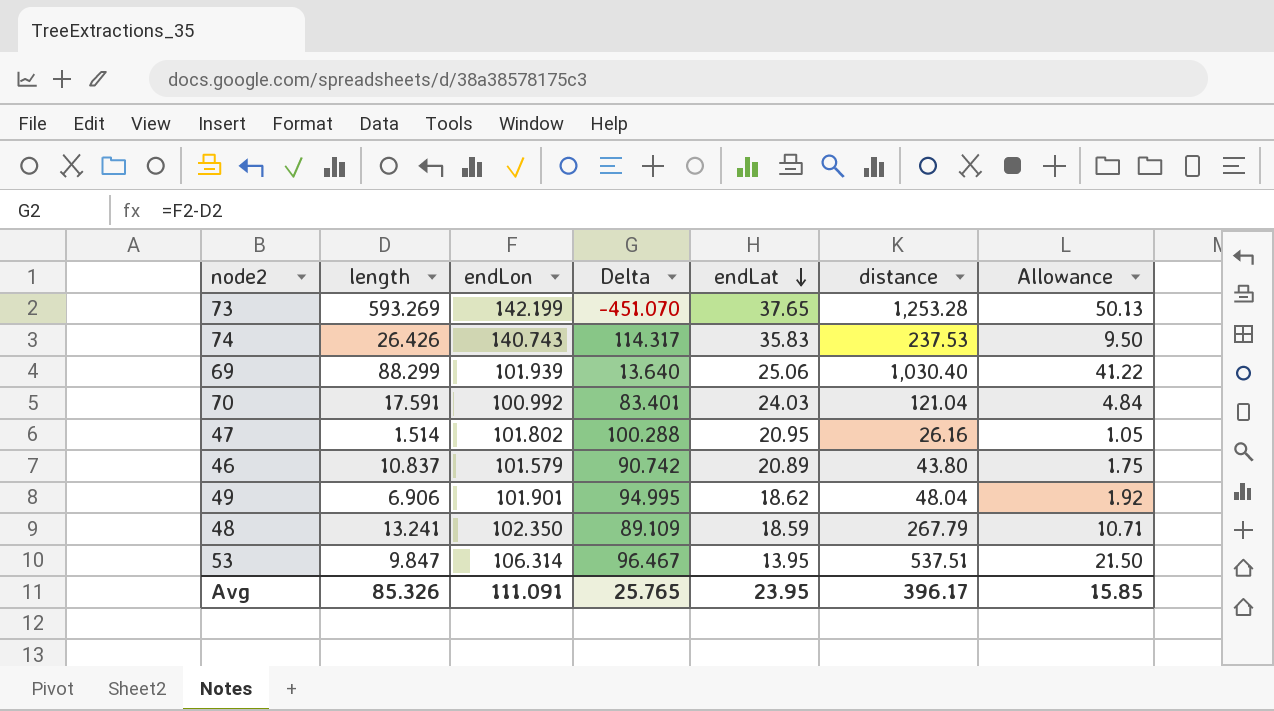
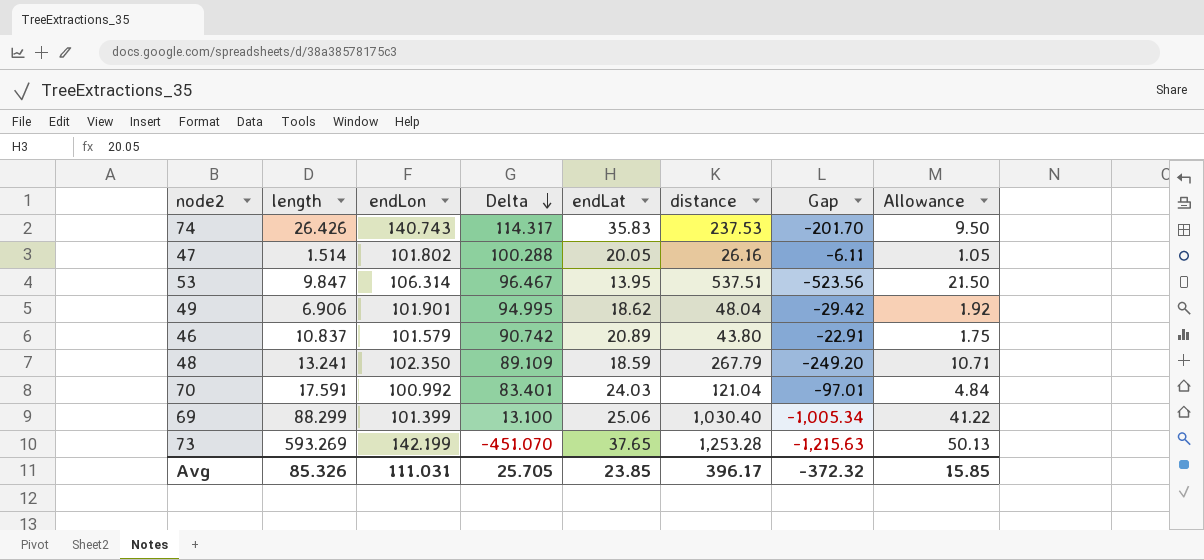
row order: endLat descending -> Delta descending
column Gap | formula: none -> [endLat] - [distance]
47 | endLat: 20.95 -> 20.05
69 | endLon: 101.939 -> 101.399
69 | Delta: 13.640 -> 13.100
Avg | endLon: 111.091 -> 111.031
Avg | Delta: 25.765 -> 25.705
Avg | endLat: 23.95 -> 23.85

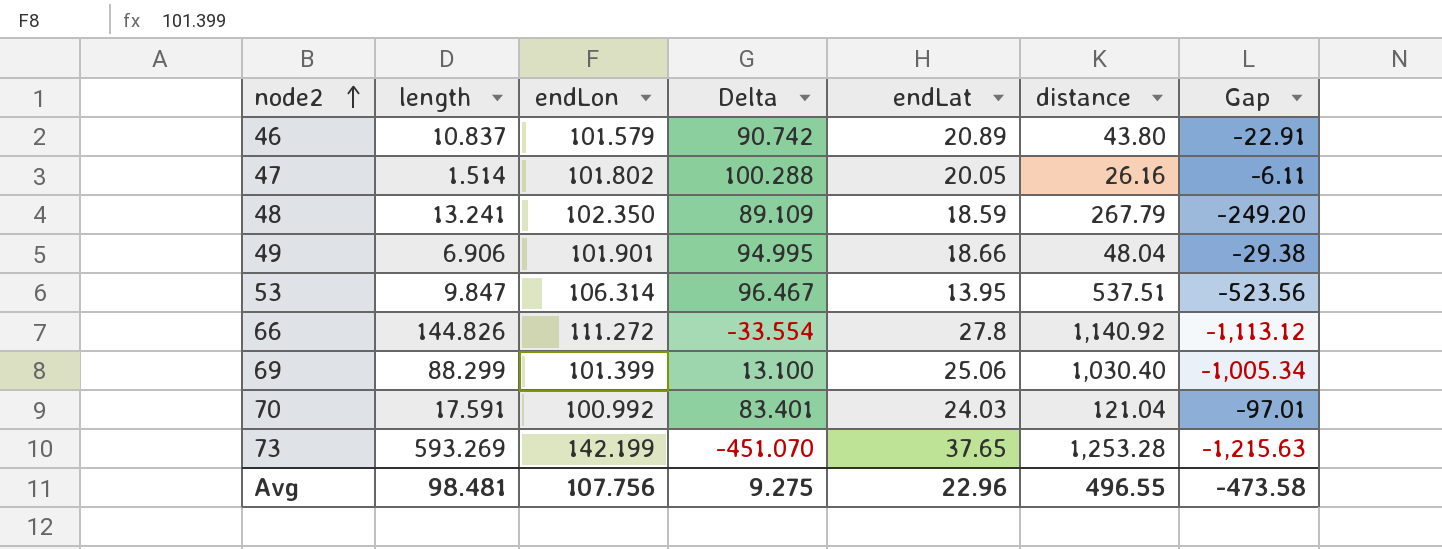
row order: Delta descending -> node2 ascending
column Allowance | formula: [distance] * 0.04 -> none
row 74: 26.426 | 140.743 | 114.317 | 35.83 | 237.53 | -201.70 | 9.50 -> none
49 | endLat: 18.62 -> 18.66
49 | Gap: -29.42 -> -29.38
row 66: none -> 144.826 | 111.272 | -33.554 | 27.8 | 1,140.92 | -1,113.12
Avg | length: 85.326 -> 98.481
Avg | endLon: 111.031 -> 107.756
Avg | Delta: 25.705 -> 9.275
Avg | endLat: 23.85 -> 22.96
Avg | distance: 396.17 -> 496.55
Avg | Gap: -372.32 -> -473.58

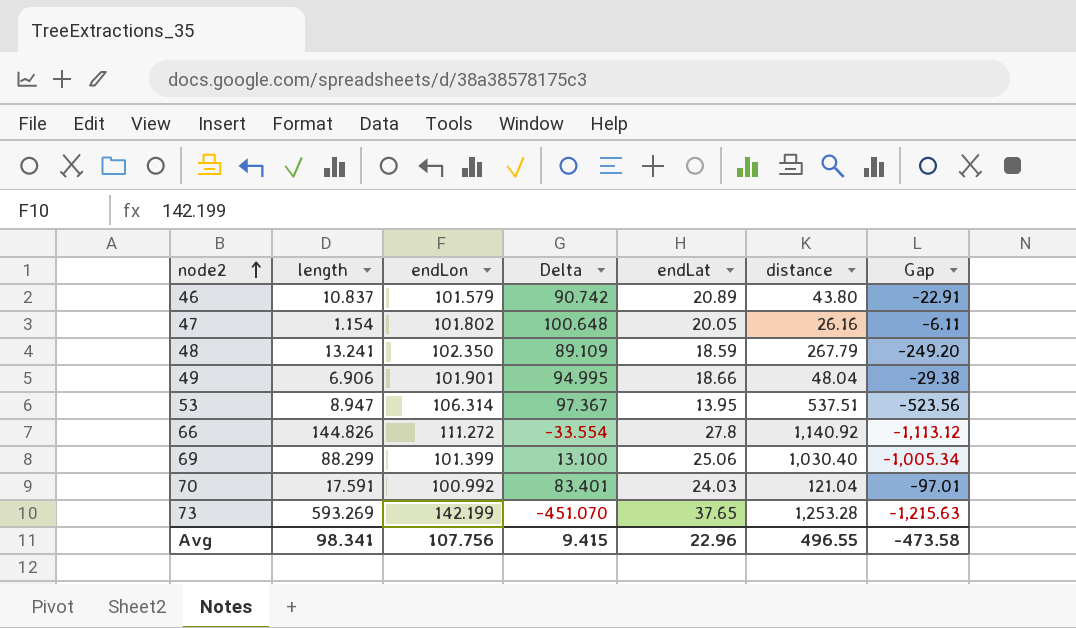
47 | length: 1.514 -> 1.154
47 | Delta: 100.288 -> 100.648
53 | length: 9.847 -> 8.947
53 | Delta: 96.467 -> 97.367
Avg | length: 98.481 -> 98.341
Avg | Delta: 9.275 -> 9.415

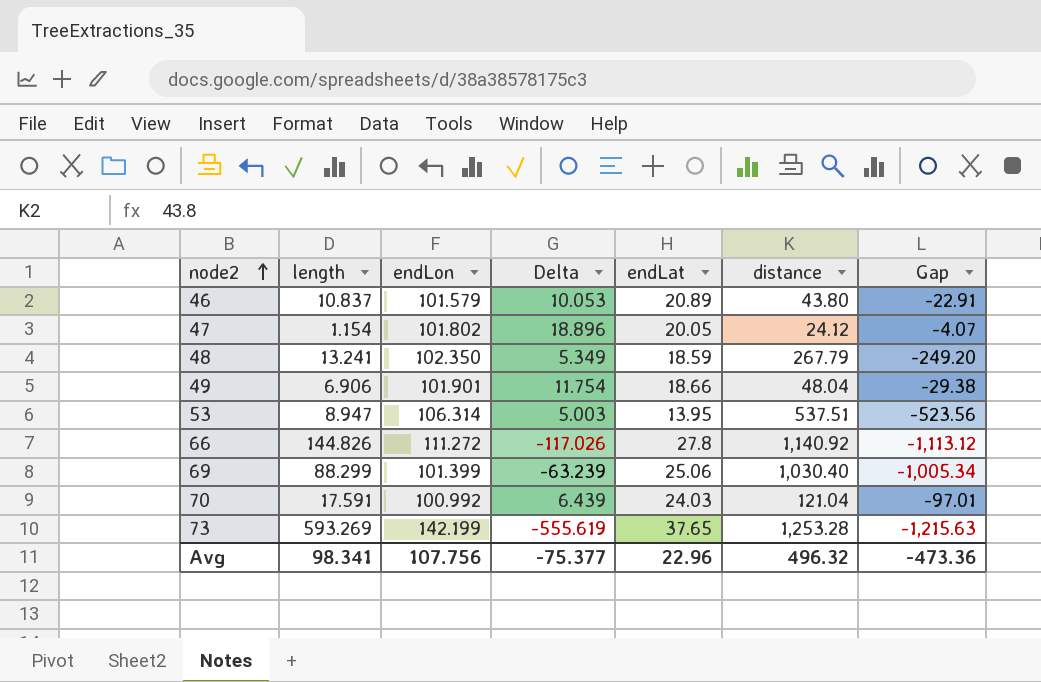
column Delta | formula: [endLon] - [length] -> [endLat] - [length]
47 | distance: 26.16 -> 24.12
47 | Gap: -6.11 -> -4.07
Avg | Delta: 9.415 -> -75.377
Avg | distance: 496.55 -> 496.32
Avg | Gap: -473.58 -> -473.36

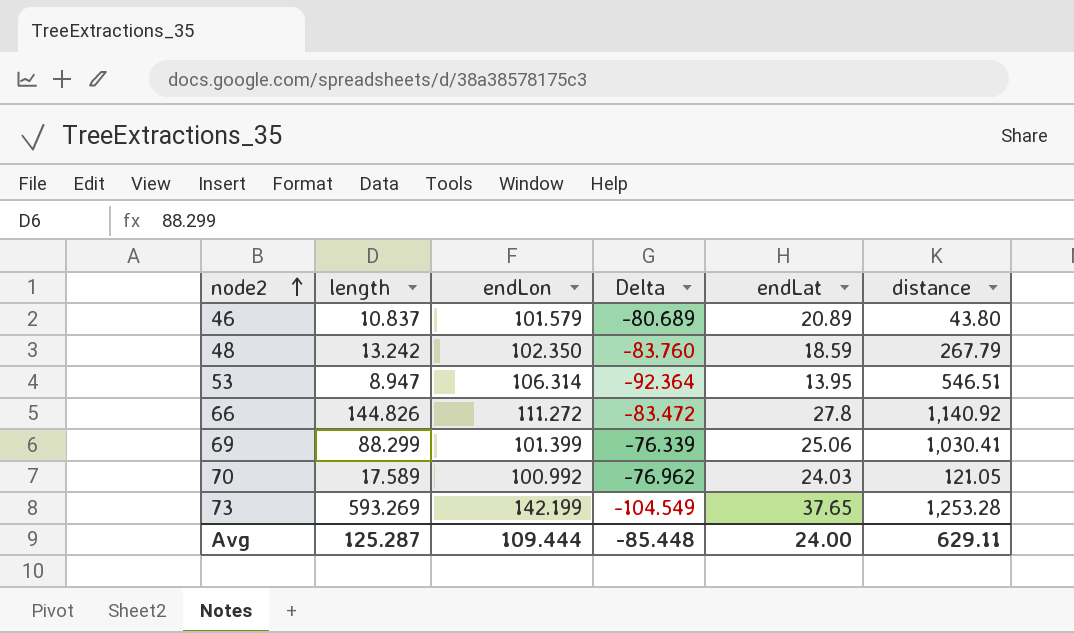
column Gap | formula: [endLat] - [distance] -> none
column Delta | formula: [endLat] - [length] -> [endLat] - [endLon]
row 47: 1.154 | 101.802 | 18.896 | 20.05 | 24.12 | -4.07 -> none
row 49: 6.906 | 101.901 | 11.754 | 18.66 | 48.04 | -29.38 -> none
48 | length: 13.241 -> 13.242
53 | distance: 537.51 -> 546.51
69 | distance: 1,030.40 -> 1,030.41
70 | length: 17.591 -> 17.589
70 | distance: 121.04 -> 121.05
Avg | length: 98.341 -> 125.287
Avg | endLon: 107.756 -> 109.444
Avg | Delta: -75.377 -> -85.448
Avg | endLat: 22.96 -> 24.00
Avg | distance: 496.32 -> 629.11

